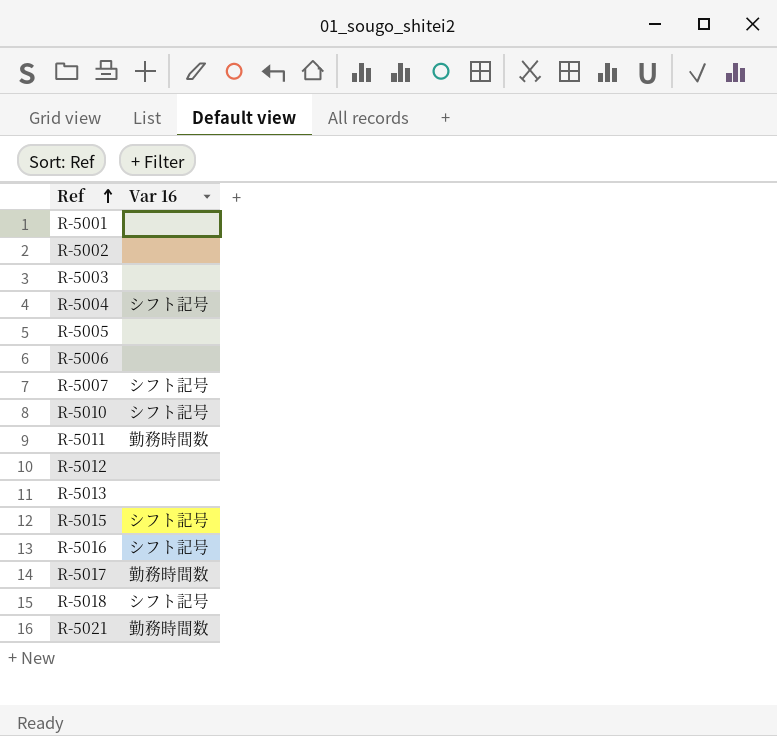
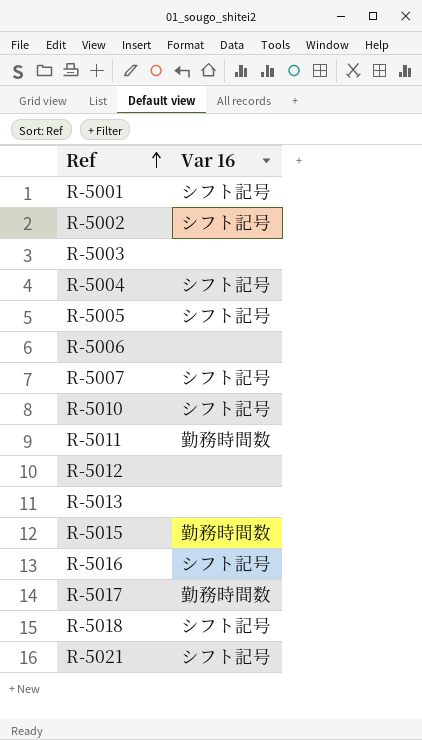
R-5001 | Var 16: none -> シフト記号
R-5002 | Var 16: none -> シフト記号
R-5005 | Var 16: none -> シフト記号
R-5015 | Var 16: シフト記号 -> 勤務時間数
R-5021 | Var 16: 勤務時間数 -> シフト記号

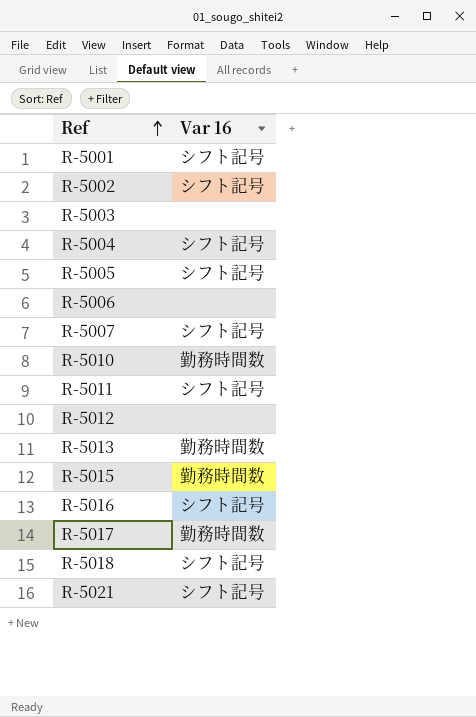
R-5010 | Var 16: シフト記号 -> 勤務時間数
R-5011 | Var 16: 勤務時間数 -> シフト記号
R-5013 | Var 16: none -> 勤務時間数

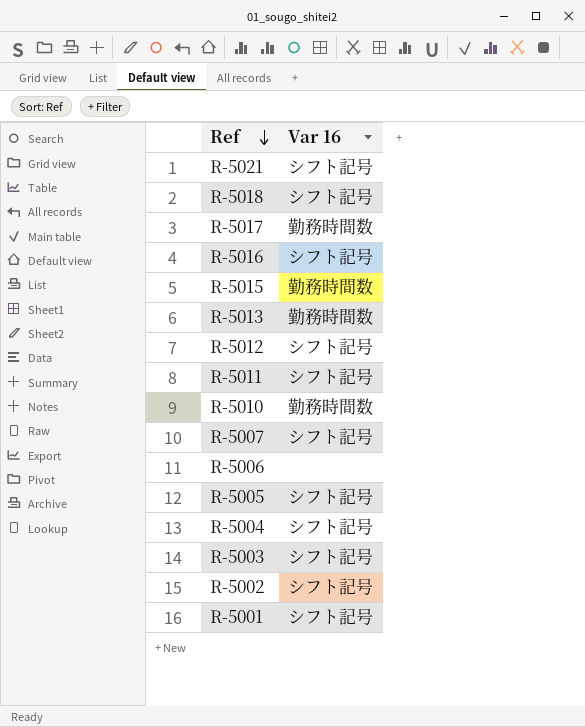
row order: Ref ascending -> Ref descending
R-5012 | Var 16: none -> シフト記号
R-5003 | Var 16: none -> シフト記号

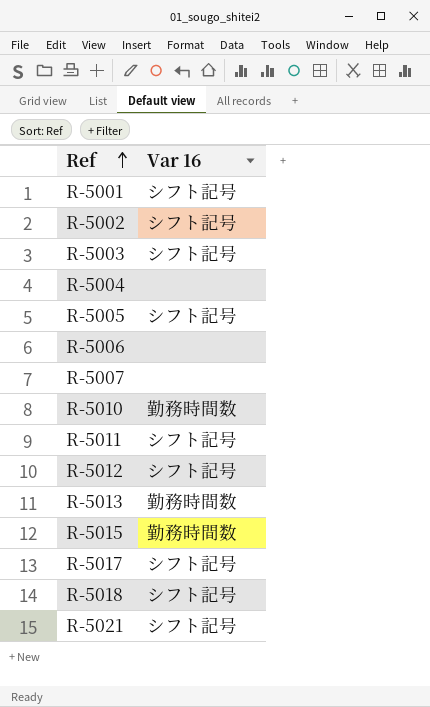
row order: Ref descending -> Ref ascending
row R-5016: シフト記号 -> none
R-5004 | Var 16: シフト記号 -> none
R-5007 | Var 16: シフト記号 -> none
R-5017 | Var 16: 勤務時間数 -> シフト記号

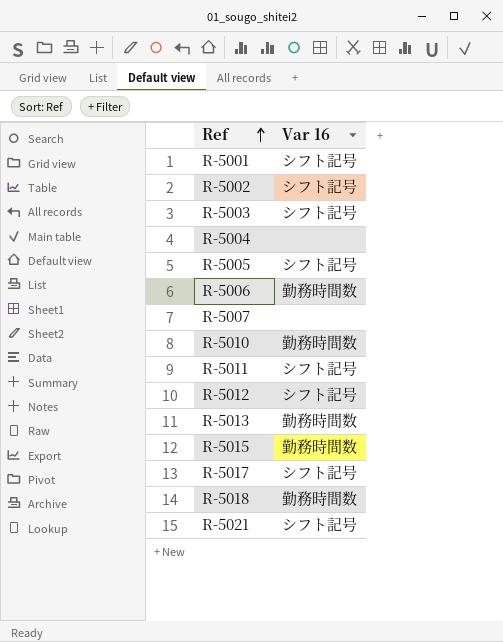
R-5006 | Var 16: none -> 勤務時間数
R-5018 | Var 16: シフト記号 -> 勤務時間数

